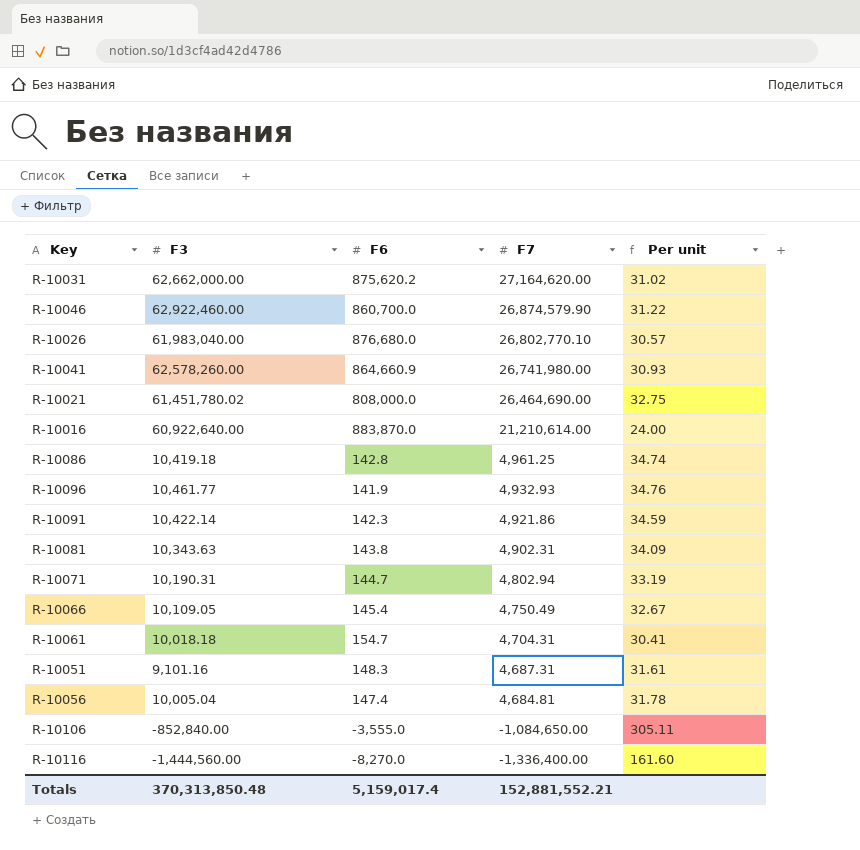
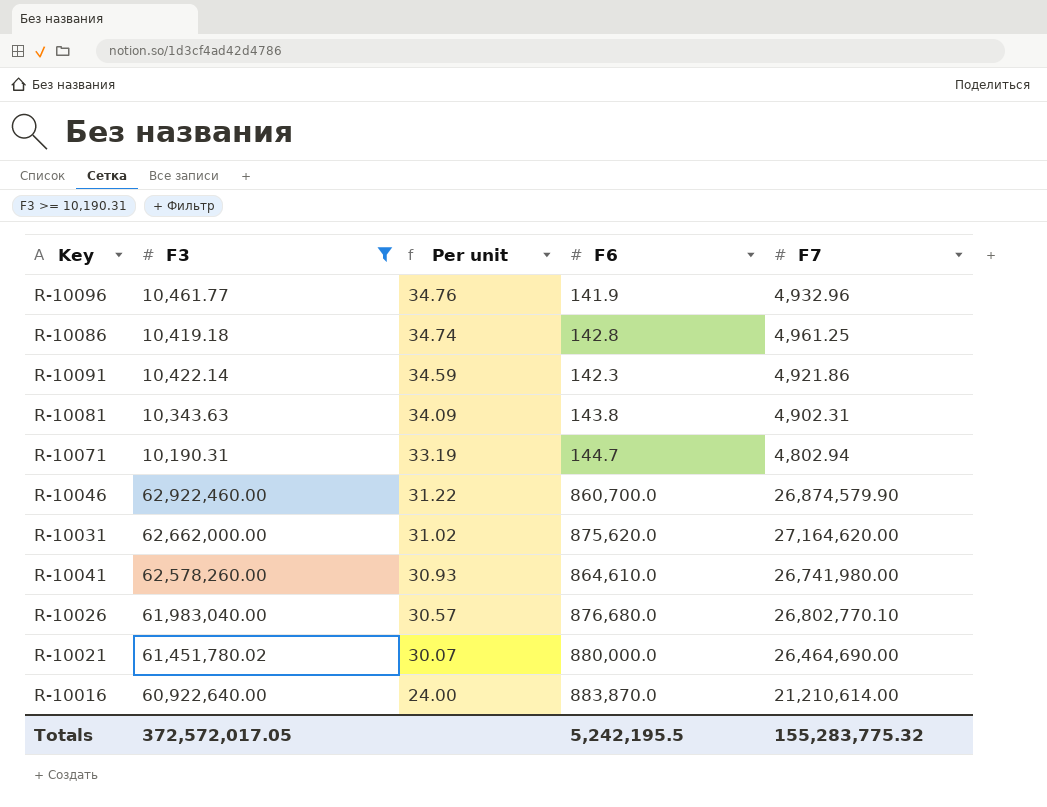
filter: none -> F3 >= 10,190.31
row order: F7 descending -> Per unit descending
column Per unit | position: 5 -> 3
R-10096 | F7: 4,932.93 -> 4,932.96
R-10031 | F6: 875,620.2 -> 875,620.0
R-10041 | F6: 864,660.9 -> 864,610.0
R-10021 | Per unit: 32.75 -> 30.07
R-10021 | F6: 808,000.0 -> 880,000.0
Totals | F3: 370,313,850.48 -> 372,572,017.05
Totals | F6: 5,159,017.4 -> 5,242,195.5
Totals | F7: 152,881,552.21 -> 155,283,775.32

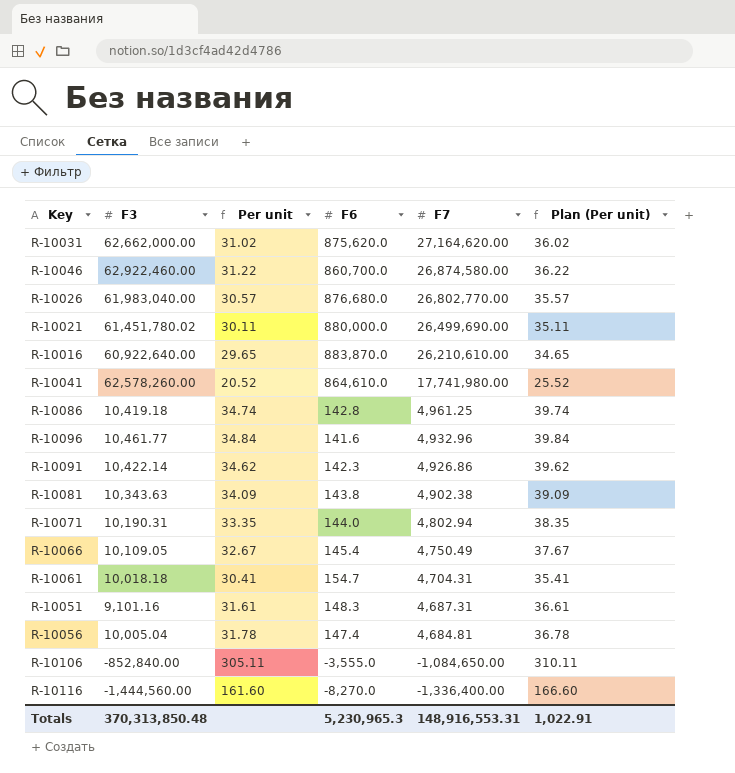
filter: F3 >= 10,190.31 -> none
row order: Per unit descending -> F7 descending
column Plan (Per unit) | formula: none -> [Per unit] + 5
R-10046 | F7: 26,874,579.90 -> 26,874,580.00
R-10026 | F7: 26,802,770.10 -> 26,802,770.00
R-10021 | Per unit: 30.07 -> 30.11
R-10021 | F7: 26,464,690.00 -> 26,499,690.00
R-10016 | Per unit: 24.00 -> 29.65
R-10016 | F7: 21,210,614.00 -> 26,210,610.00
R-10041 | Per unit: 30.93 -> 20.52
R-10041 | F7: 26,741,980.00 -> 17,741,980.00
R-10096 | Per unit: 34.76 -> 34.84
R-10096 | F6: 141.9 -> 141.6
R-10091 | Per unit: 34.59 -> 34.62
R-10091 | F7: 4,921.86 -> 4,926.86
R-10081 | F7: 4,902.31 -> 4,902.38
R-10071 | Per unit: 33.19 -> 33.35
R-10071 | F6: 144.7 -> 144.0
Totals | F3: 372,572,017.05 -> 370,313,850.48
Totals | F6: 5,242,195.5 -> 5,230,965.3
Totals | F7: 155,283,775.32 -> 148,916,553.31

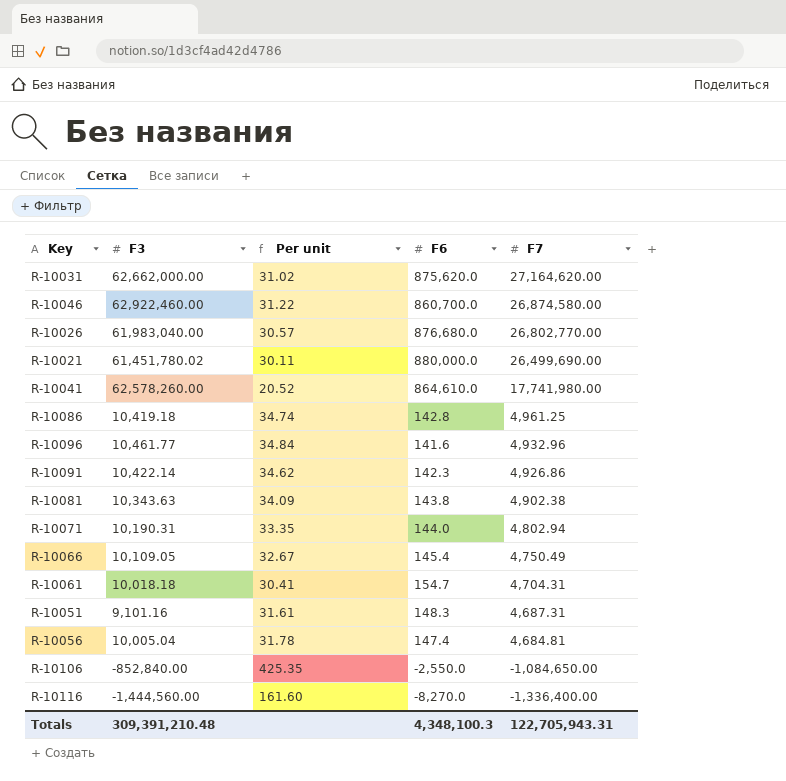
column Plan (Per unit) | formula: [Per unit] + 5 -> none
row R-10016: 60,922,640.00 | 29.65 | 883,870.0 | 26,210,610.00 | 34.65 -> none
R-10106 | Per unit: 305.11 -> 425.35
R-10106 | F6: -3,555.0 -> -2,550.0
Totals | F3: 370,313,850.48 -> 309,391,210.48
Totals | F6: 5,230,965.3 -> 4,348,100.3
Totals | F7: 148,916,553.31 -> 122,705,943.31

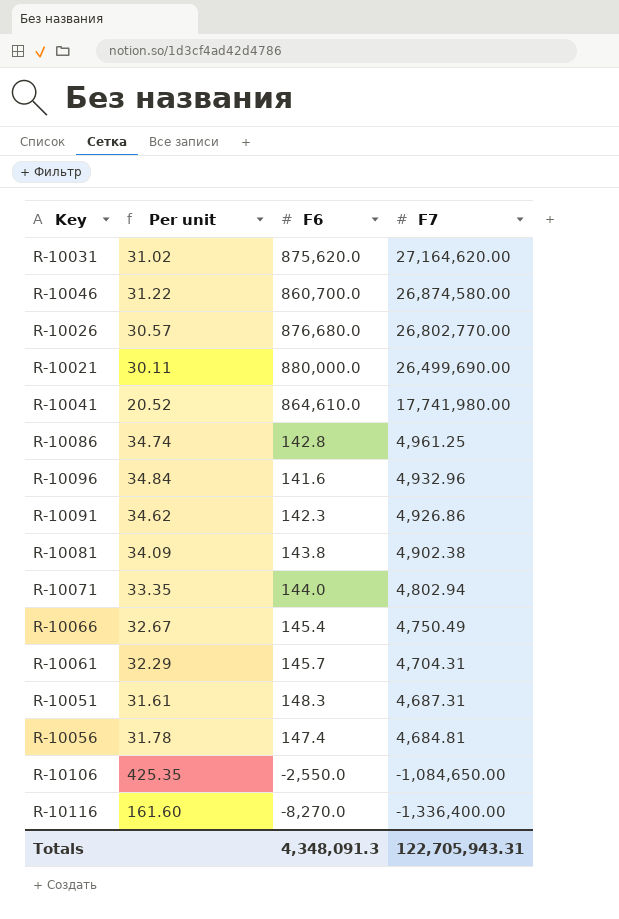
column F3 | position: 2 -> none
R-10061 | Per unit: 30.41 -> 32.29
R-10061 | F6: 154.7 -> 145.7
Totals | F6: 4,348,100.3 -> 4,348,091.3

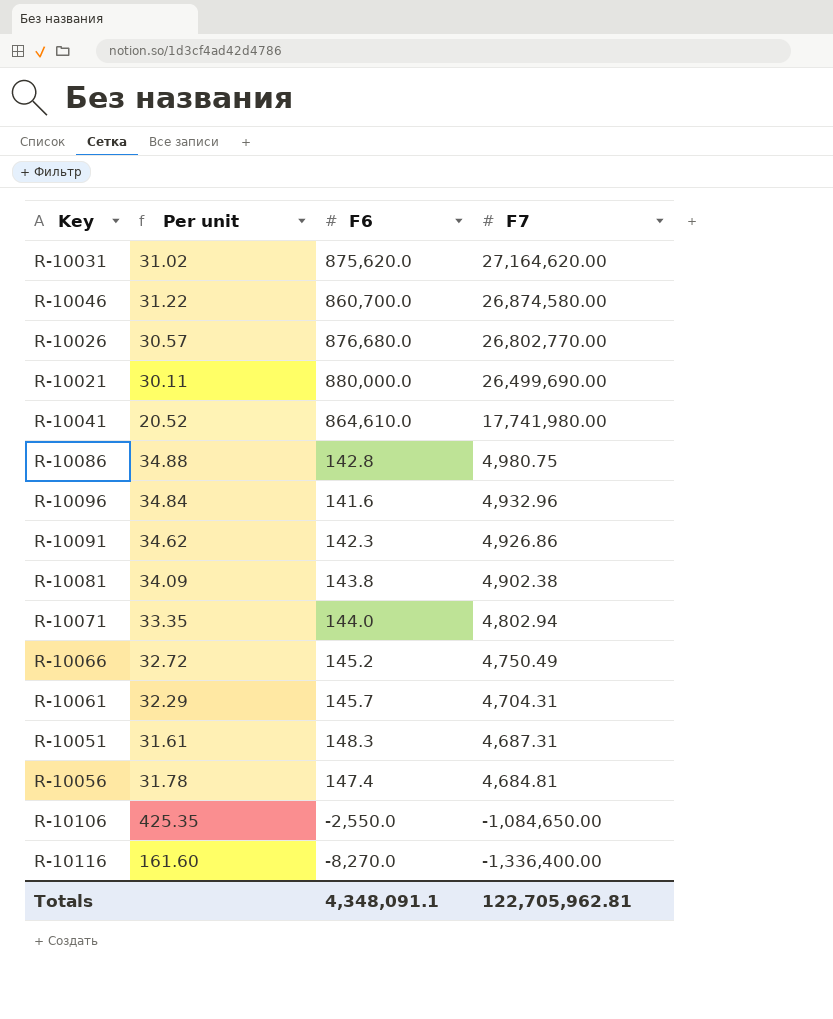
R-10086 | Per unit: 34.74 -> 34.88
R-10086 | F7: 4,961.25 -> 4,980.75
R-10066 | Per unit: 32.67 -> 32.72
R-10066 | F6: 145.4 -> 145.2
Totals | F6: 4,348,091.3 -> 4,348,091.1
Totals | F7: 122,705,943.31 -> 122,705,962.81

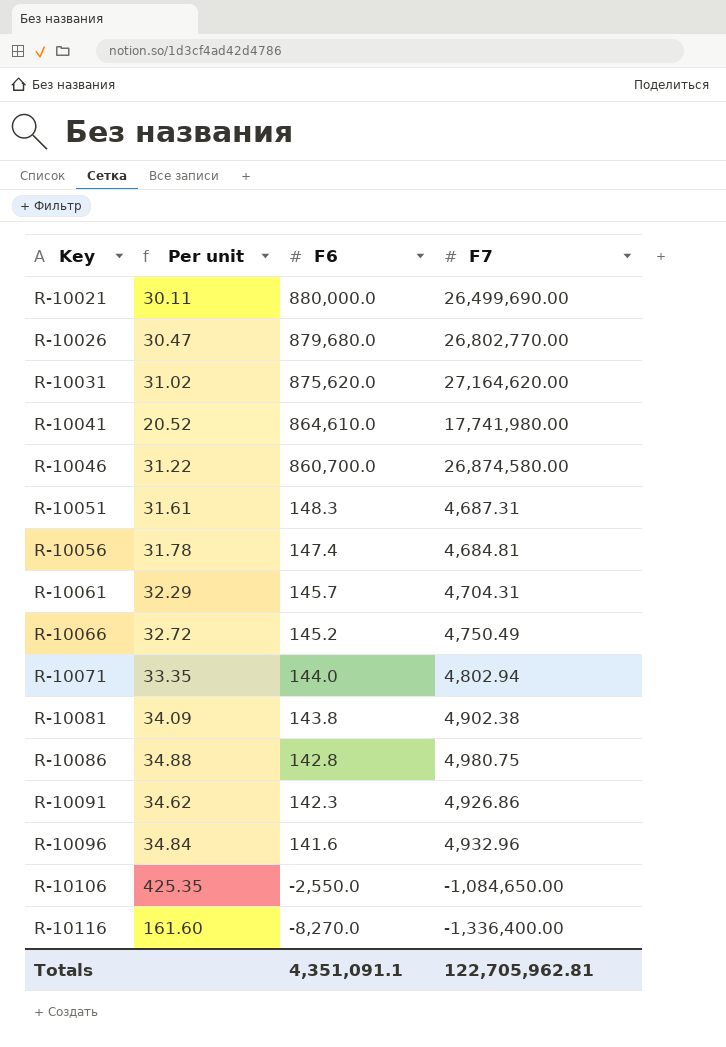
row order: F7 descending -> Key ascending
R-10026 | Per unit: 30.57 -> 30.47
R-10026 | F6: 876,680.0 -> 879,680.0
Totals | F6: 4,348,091.1 -> 4,351,091.1

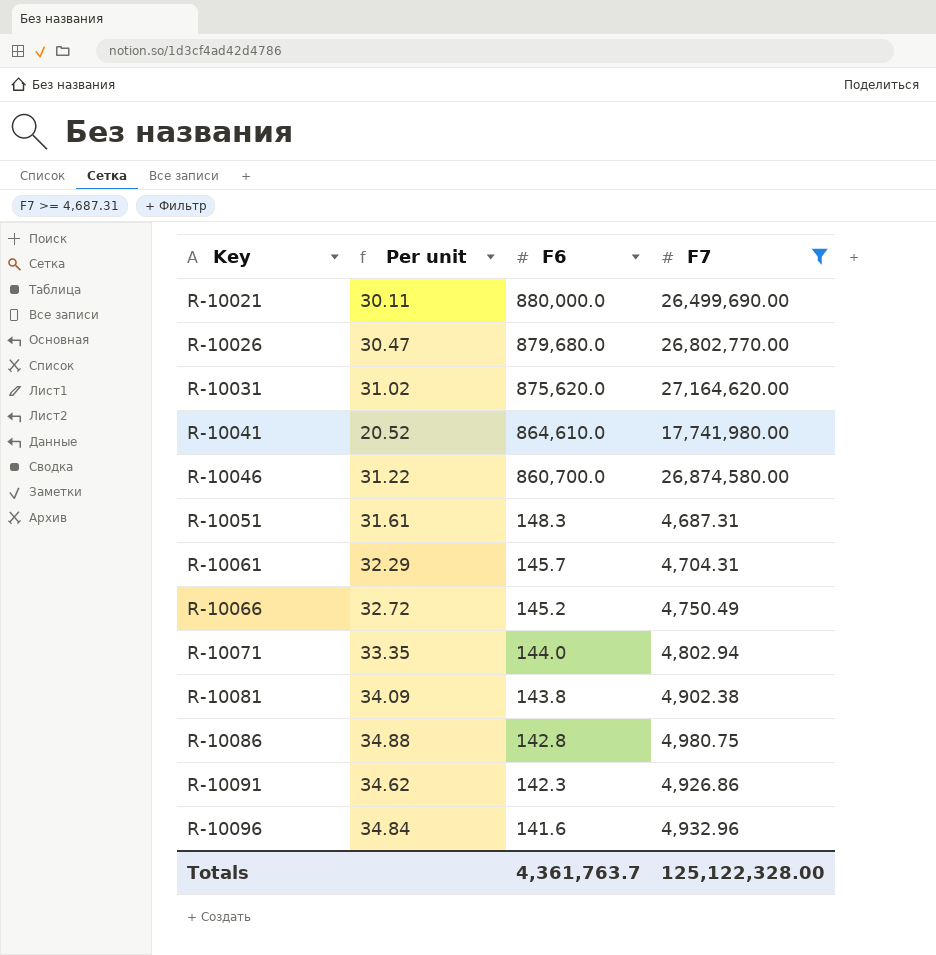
filter: none -> F7 >= 4,687.31
Totals | F6: 4,351,091.1 -> 4,361,763.7
Totals | F7: 122,705,962.81 -> 125,122,328.00

